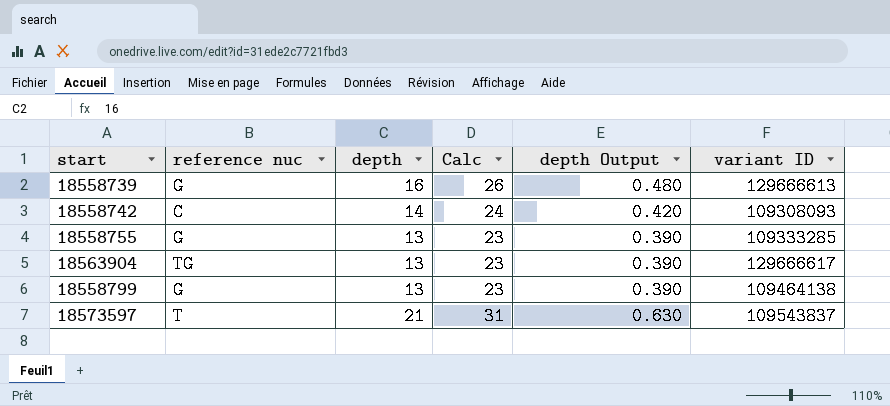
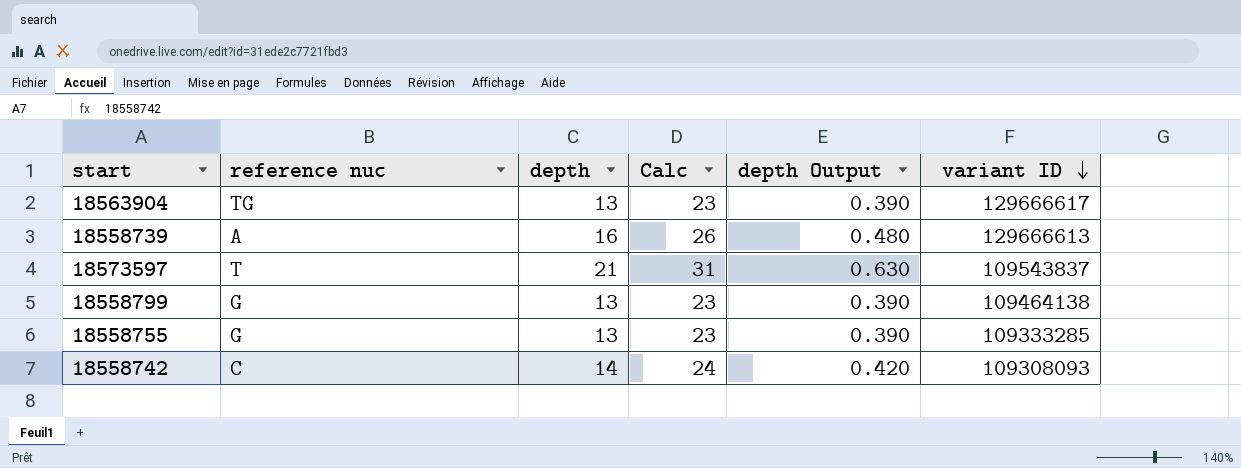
row order: none -> variant ID descending
18558739 | reference nuc: G -> A

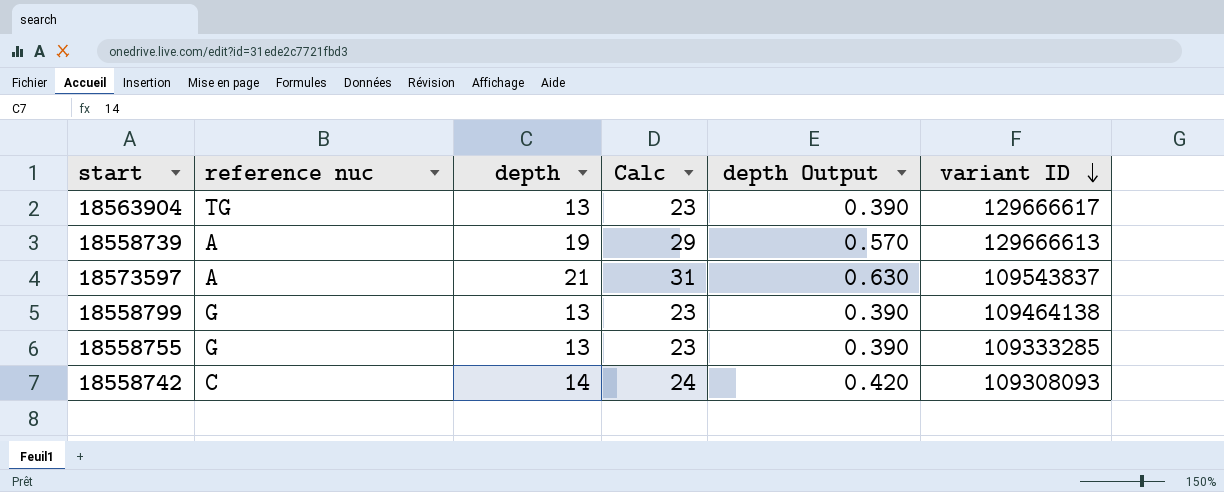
18558739 | depth: 16 -> 19
18558739 | Calc: 26 -> 29
18558739 | depth Output: 0.480 -> 0.570
18573597 | reference nuc: T -> A

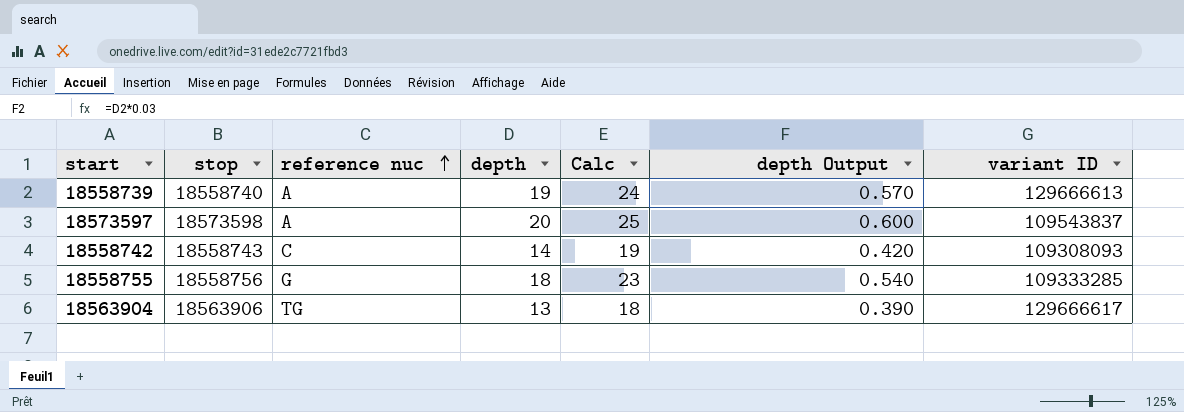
row order: variant ID descending -> reference nuc ascending
column stop | position: none -> 2
column Calc | formula: [depth] + 10 -> [depth] + 5
row 18558799: G | 13 | 23 | 0.390 | 109464138 -> none
18573597 | depth: 21 -> 20
18573597 | depth Output: 0.630 -> 0.600
18558755 | depth: 13 -> 18
18558755 | depth Output: 0.390 -> 0.540

